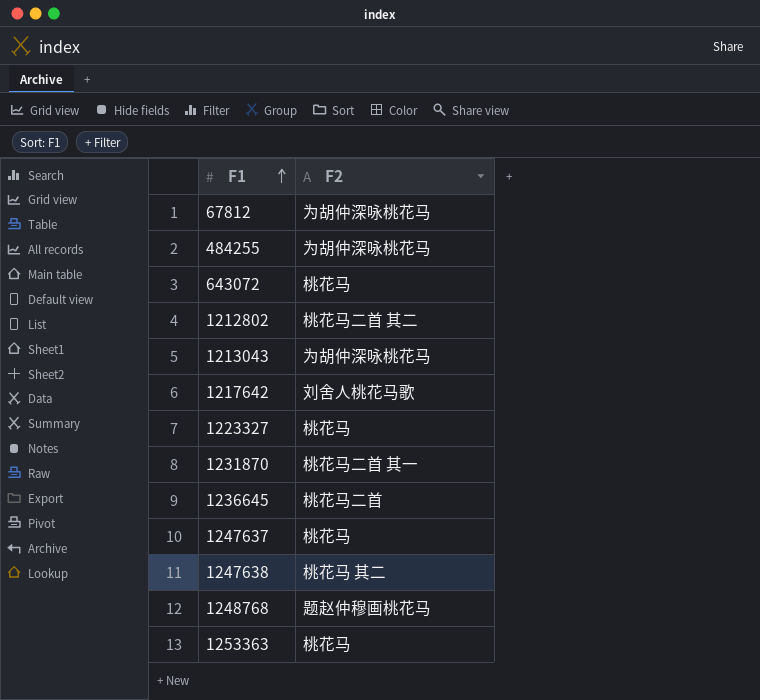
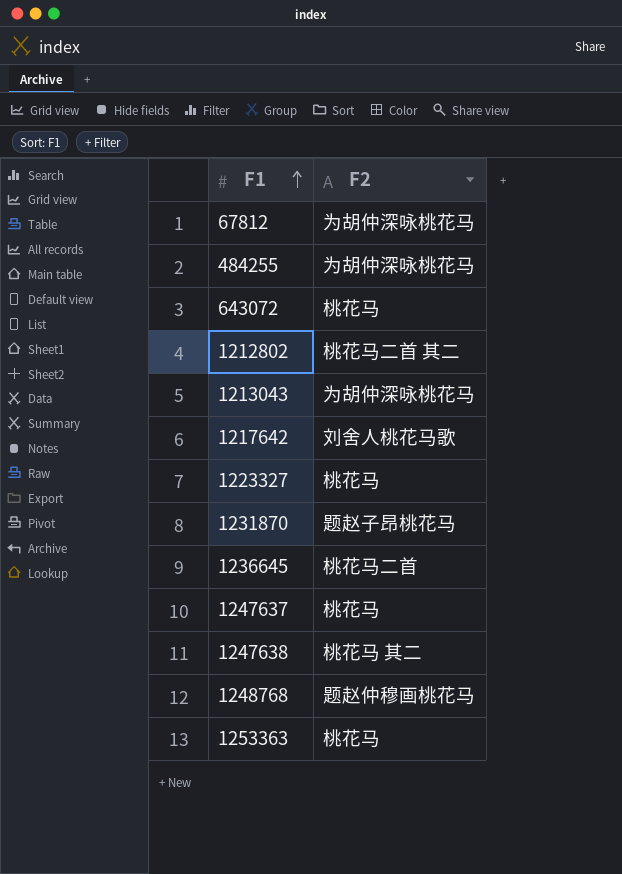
1231870 | F2: 桃花马二首 其一 -> 题赵子昂桃花马

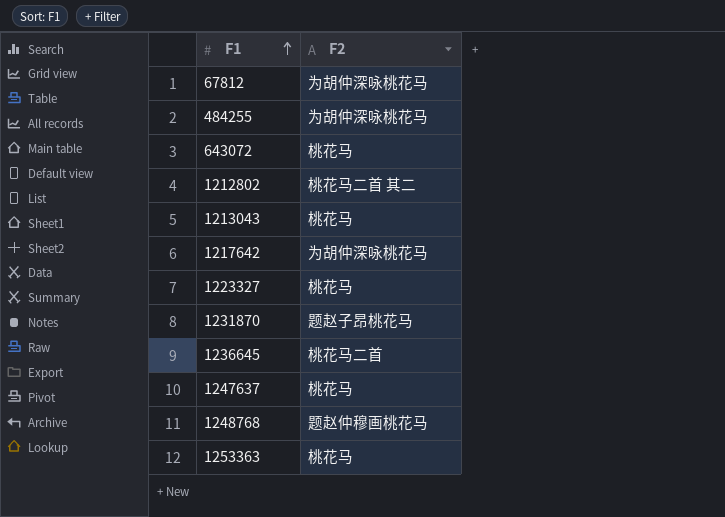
row 1247638: 桃花马 其二 -> none
1213043 | F2: 为胡仲深咏桃花马 -> 桃花马
1217642 | F2: 刘舍人桃花马歌 -> 为胡仲深咏桃花马

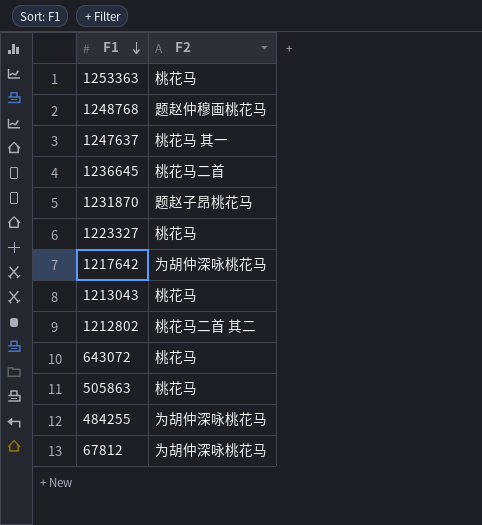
row order: F1 ascending -> F1 descending
1247637 | F2: 桃花马 -> 桃花马 其一
row 505863: none -> 桃花马

